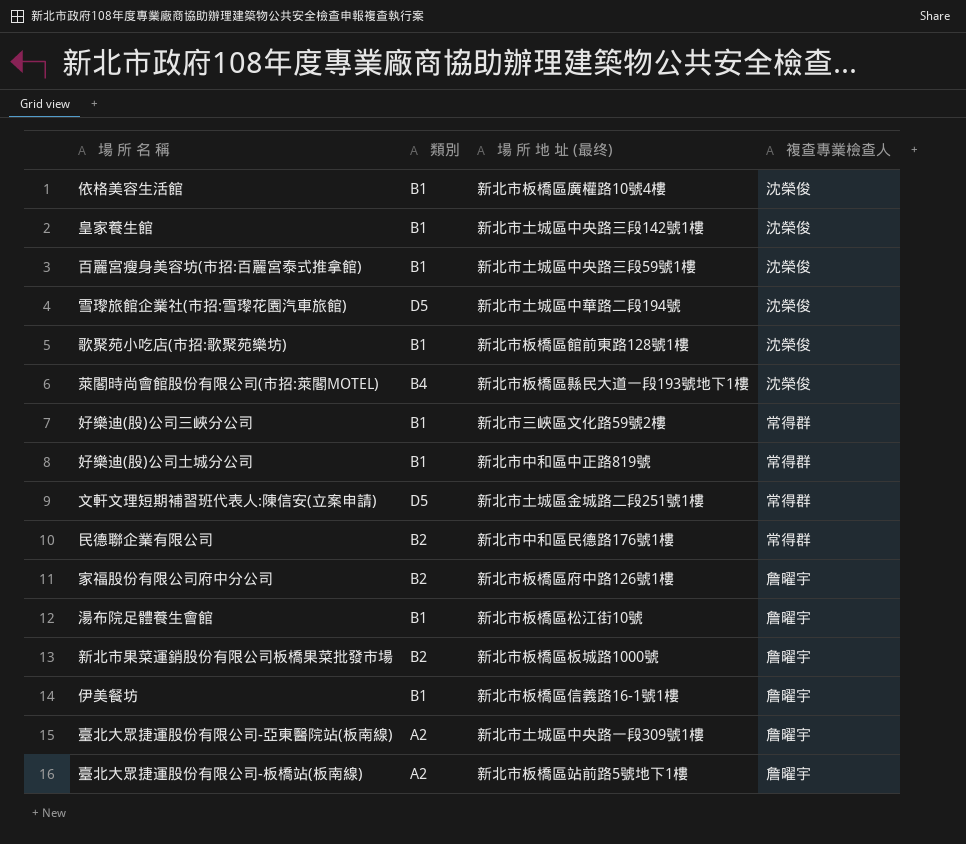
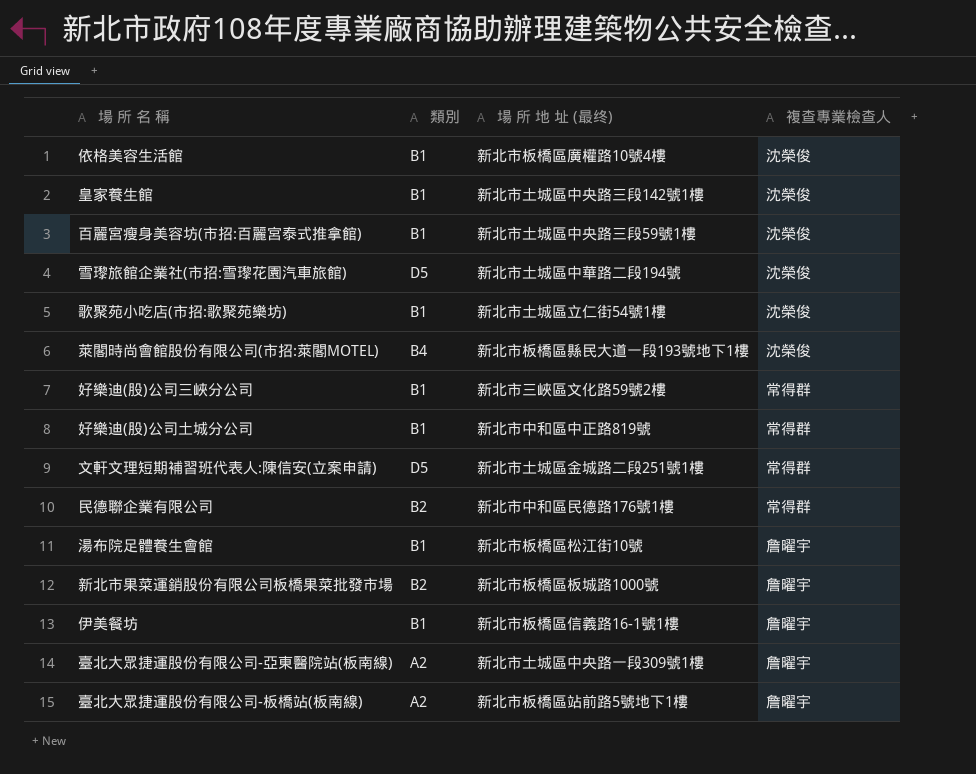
row 家福股份有限公司府中分公司: B2 | 新北市板橋區府中路126號1樓 | 詹曜宇 -> none
歌聚苑小吃店(市招:歌聚苑樂坊) | 場 所 地 址 (最终): 新北市板橋區館前東路128號1樓 -> 新北市土城區立仁街54號1樓

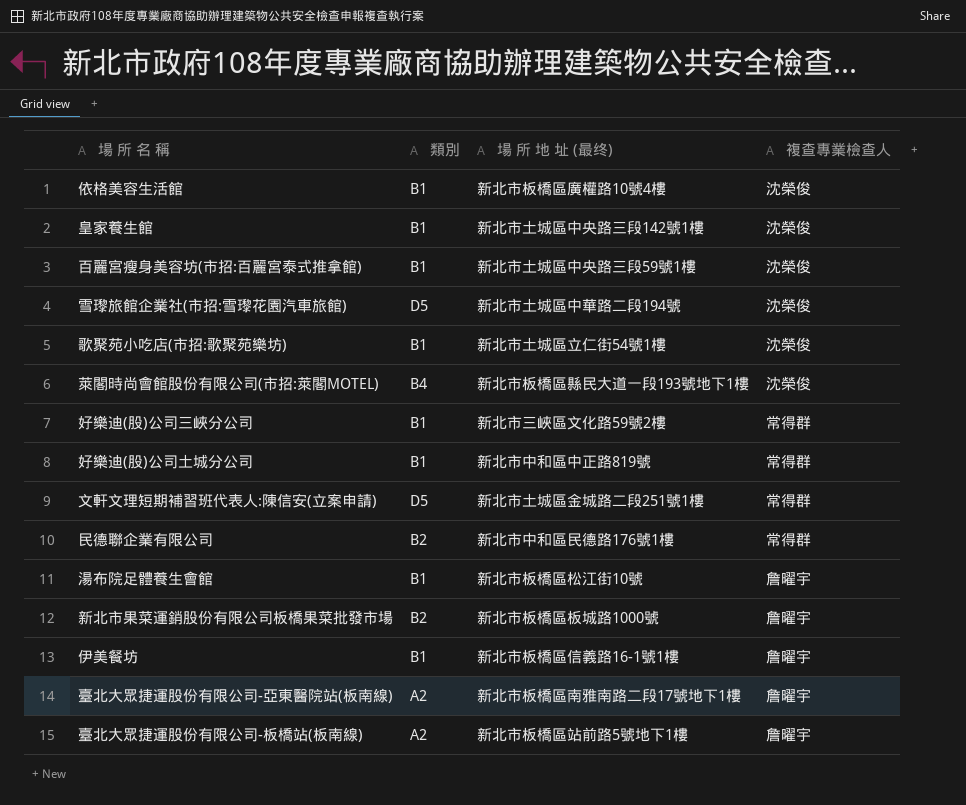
臺北大眾捷運股份有限公司-亞東醫院站(板南線) | 場 所 地 址 (最终): 新北市土城區中央路一段309號1樓 -> 新北市板橋區南雅南路二段17號地下1樓

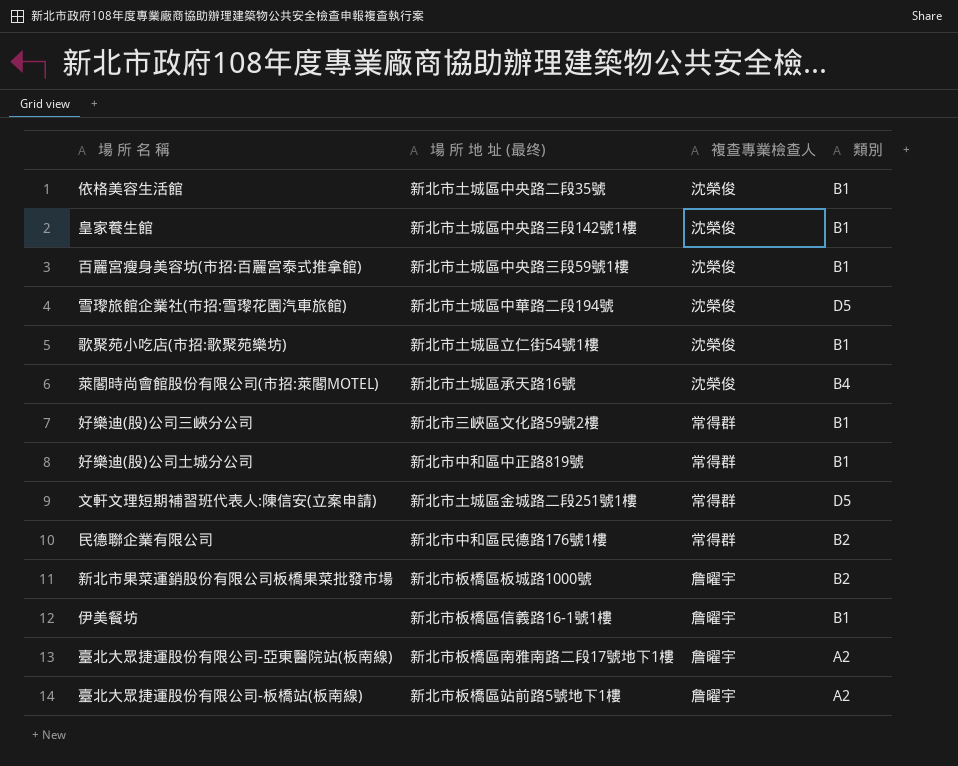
column 類別 | position: 2 -> 4
row 湯布院足體養生會館: B1 | 新北市板橋區松江街10號 | 詹曜宇 -> none
依格美容生活館 | 場 所 地 址 (最终): 新北市板橋區廣權路10號4樓 -> 新北市土城區中央路二段35號
萊閣時尚會館股份有限公司(市招:萊閣MOTEL) | 場 所 地 址 (最终): 新北市板橋區縣民大道一段193號地下1樓 -> 新北市土城區承天路16號

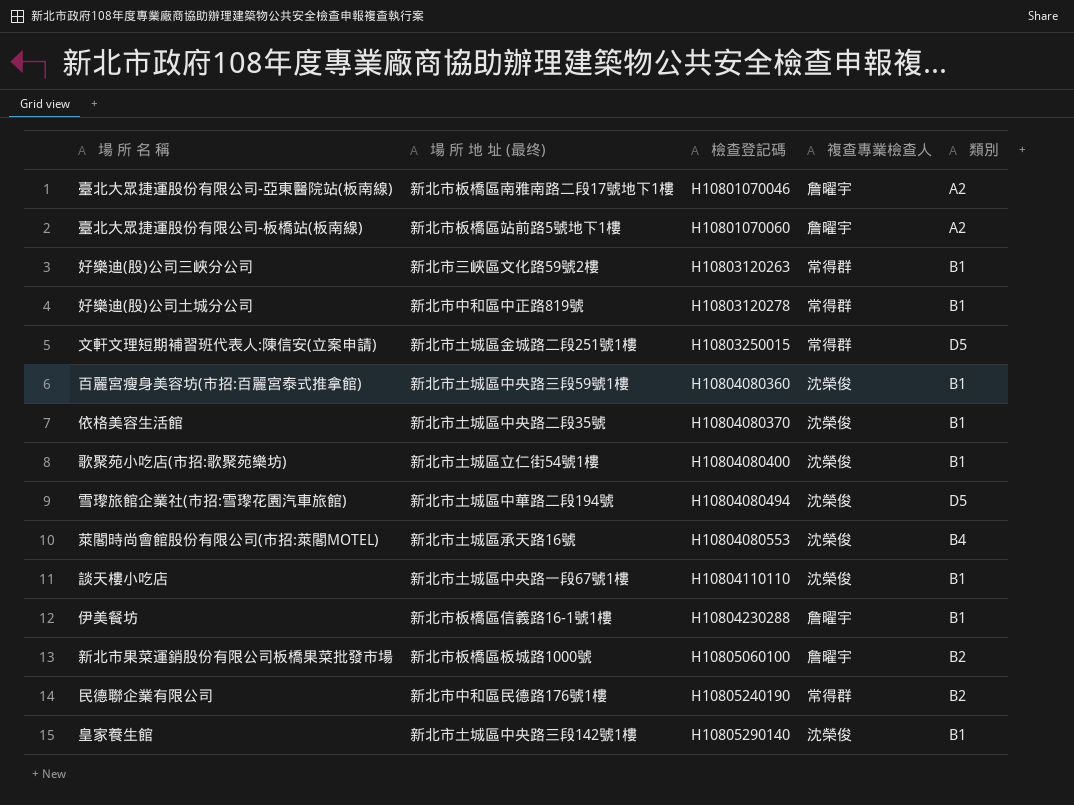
row order: none -> 檢查登記碼 ascending
column 檢查登記碼 | position: none -> 3
row 談天樓小吃店: none -> 新北市土城區中央路一段67號1樓 | H10804110110 | 沈榮俊 | B1

